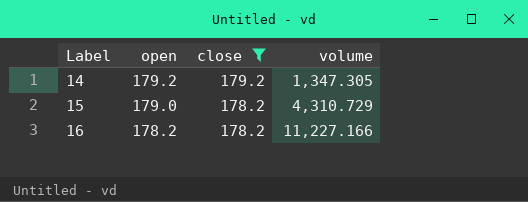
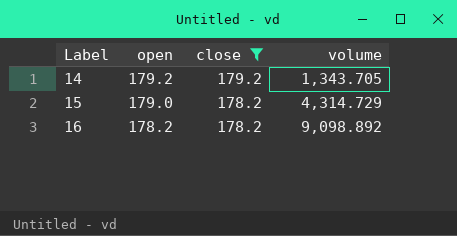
14 | volume: 1,347.305 -> 1,343.705
15 | volume: 4,310.729 -> 4,314.729
16 | volume: 11,227.166 -> 9,098.892

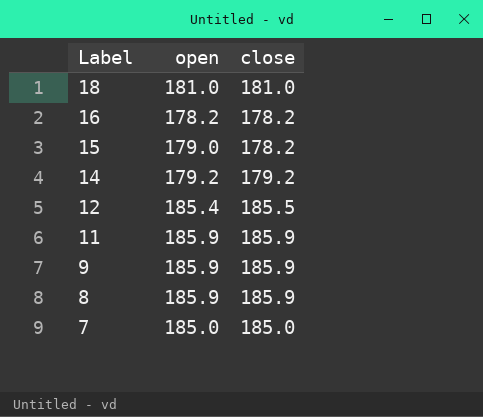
filter: close <= 179.2 -> none
row order: Label ascending -> Label descending
column volume | position: 4 -> none

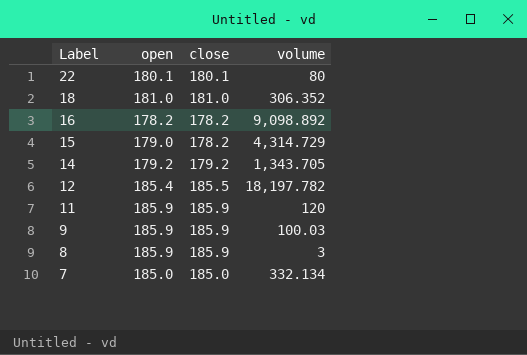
column volume | position: none -> 4
row 22: none -> 180.1 | 180.1 | 80

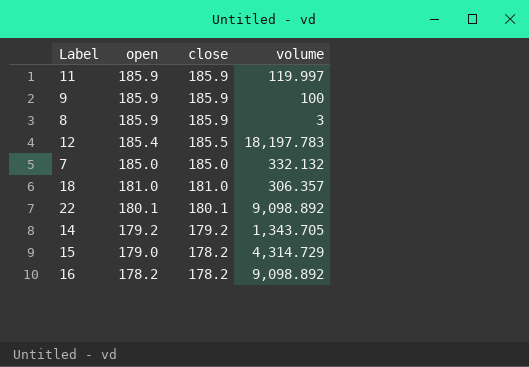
row order: Label descending -> open descending
11 | volume: 120 -> 119.997
9 | volume: 100.03 -> 100
12 | volume: 18,197.782 -> 18,197.783
7 | volume: 332.134 -> 332.132
18 | volume: 306.352 -> 306.357
22 | volume: 80 -> 9,098.892

